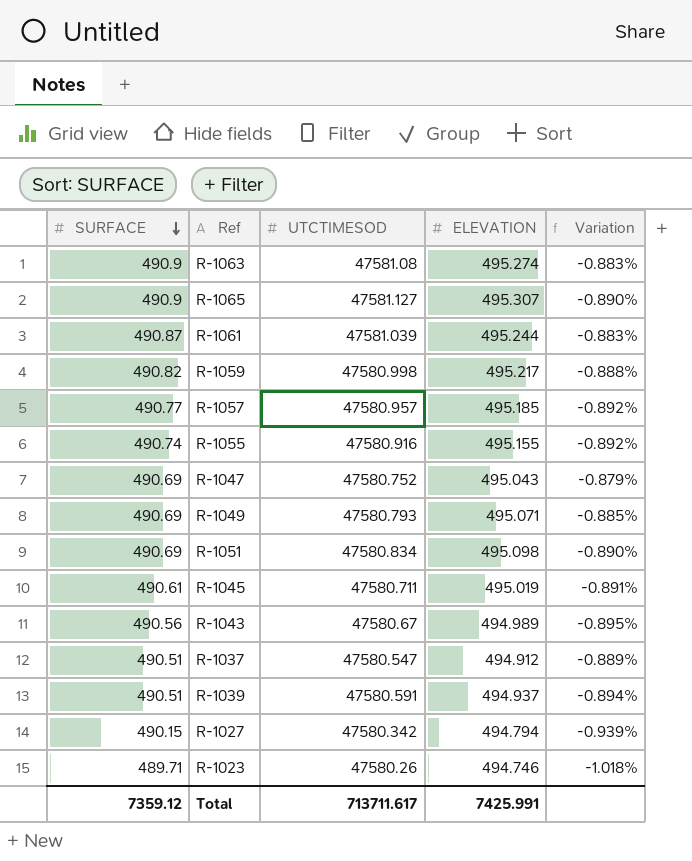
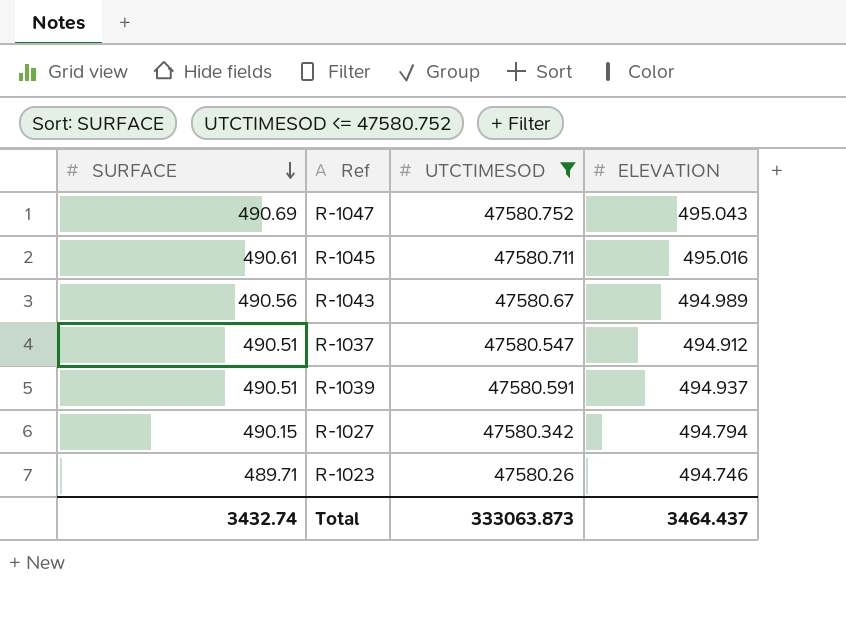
filter: none -> UTCTIMESOD <= 47580.752
column Variation | formula: ([SURFACE] - [ELEVATION]) / [ELEVATION] -> none
R-1045 | ELEVATION: 495.019 -> 495.016
Total | SURFACE: 7359.12 -> 3432.74
Total | UTCTIMESOD: 713711.617 -> 333063.873
Total | ELEVATION: 7425.991 -> 3464.437

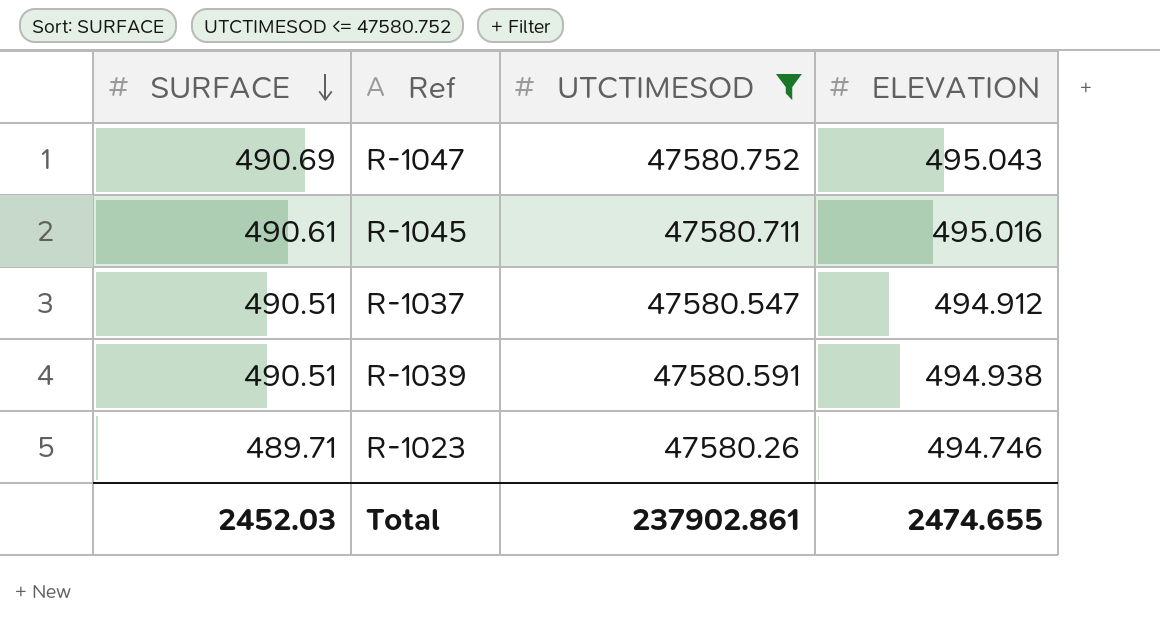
row R-1043: 490.56 | 47580.67 | 494.989 -> none
row R-1027: 490.15 | 47580.342 | 494.794 -> none
R-1039 | ELEVATION: 494.937 -> 494.938
Total | SURFACE: 3432.74 -> 2452.03
Total | UTCTIMESOD: 333063.873 -> 237902.861
Total | ELEVATION: 3464.437 -> 2474.655

